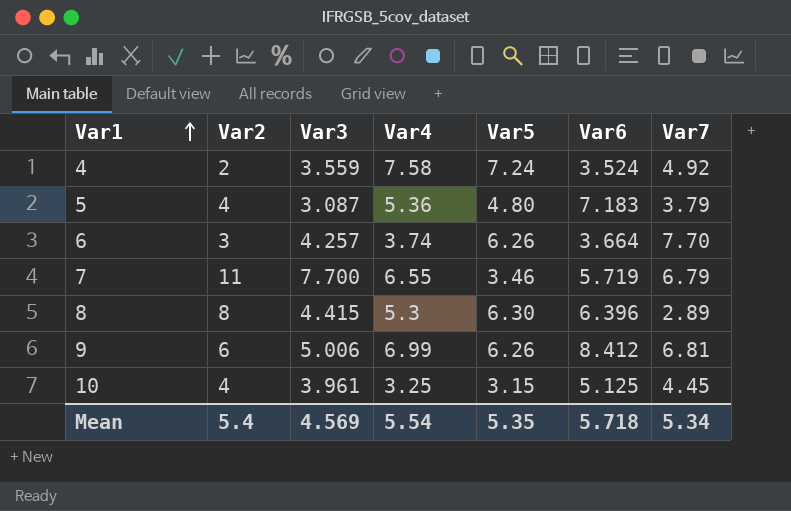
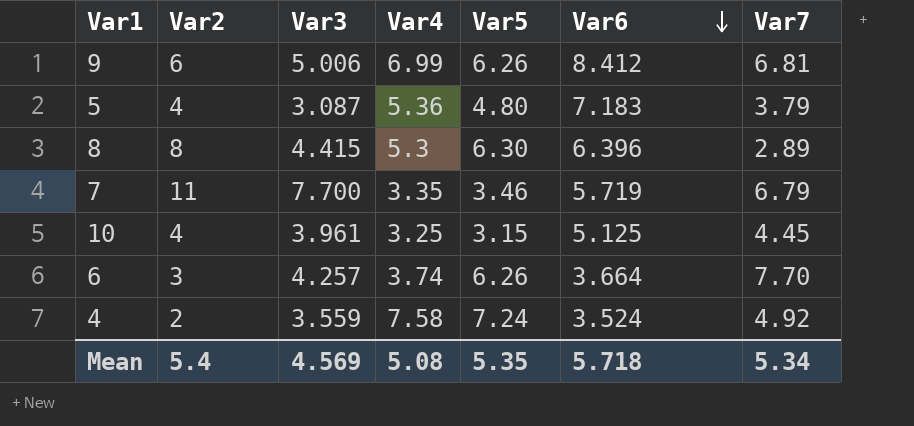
row order: Var1 ascending -> Var6 descending
7 | Var4: 6.55 -> 3.35
Mean | Var4: 5.54 -> 5.08

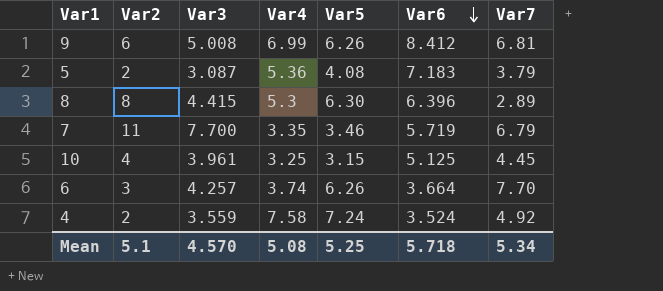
9 | Var3: 5.006 -> 5.008
5 | Var2: 4 -> 2
5 | Var5: 4.80 -> 4.08
Mean | Var2: 5.4 -> 5.1
Mean | Var3: 4.569 -> 4.570
Mean | Var5: 5.35 -> 5.25

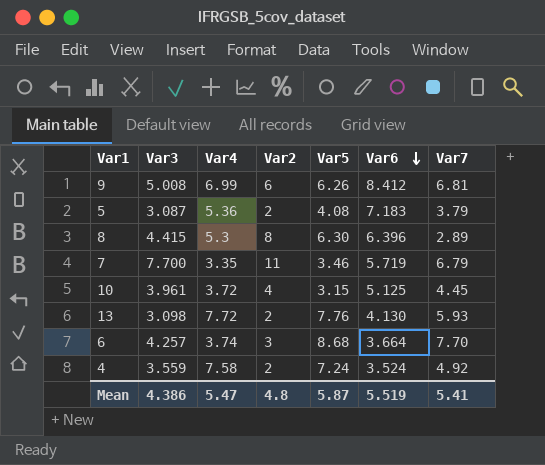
column Var2 | position: 2 -> 4
10 | Var4: 3.25 -> 3.72
row 13: none -> 3.098 | 7.72 | 2 | 7.76 | 4.130 | 5.93
6 | Var5: 6.26 -> 8.68
Mean | Var3: 4.570 -> 4.386
Mean | Var4: 5.08 -> 5.47
Mean | Var2: 5.1 -> 4.8
Mean | Var5: 5.25 -> 5.87
Mean | Var6: 5.718 -> 5.519
Mean | Var7: 5.34 -> 5.41

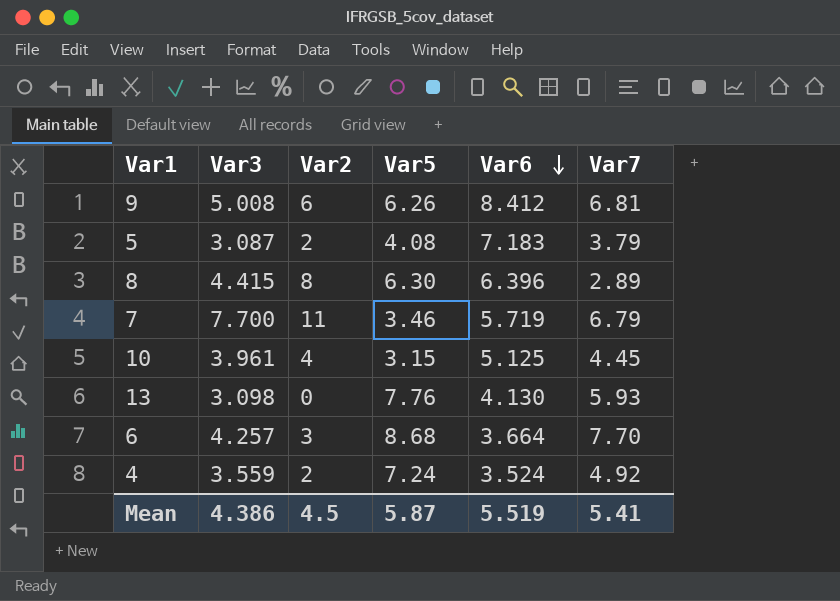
column Var4 | position: 3 -> none
13 | Var2: 2 -> 0
Mean | Var2: 4.8 -> 4.5

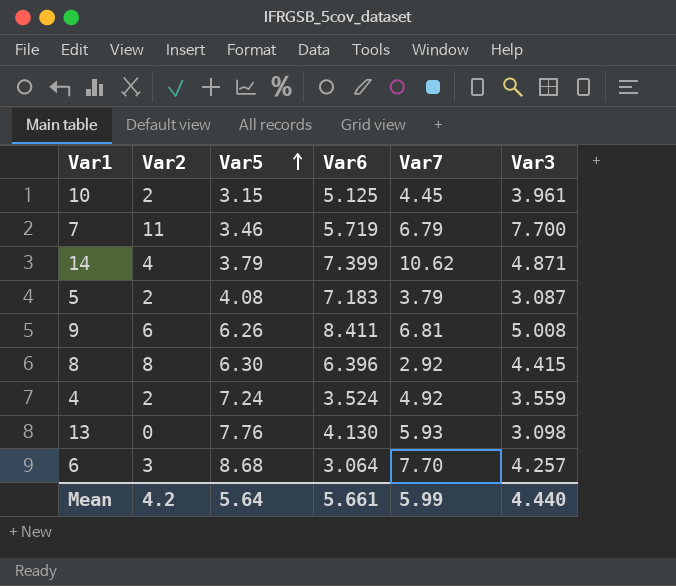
row order: Var6 descending -> Var5 ascending
column Var3 | position: 2 -> 6
10 | Var2: 4 -> 2
row 14: none -> 4 | 3.79 | 7.399 | 10.62 | 4.871
9 | Var6: 8.412 -> 8.411
8 | Var7: 2.89 -> 2.92
6 | Var6: 3.664 -> 3.064
Mean | Var2: 4.5 -> 4.2
Mean | Var5: 5.87 -> 5.64
Mean | Var6: 5.519 -> 5.661
Mean | Var7: 5.41 -> 5.99
Mean | Var3: 4.386 -> 4.440

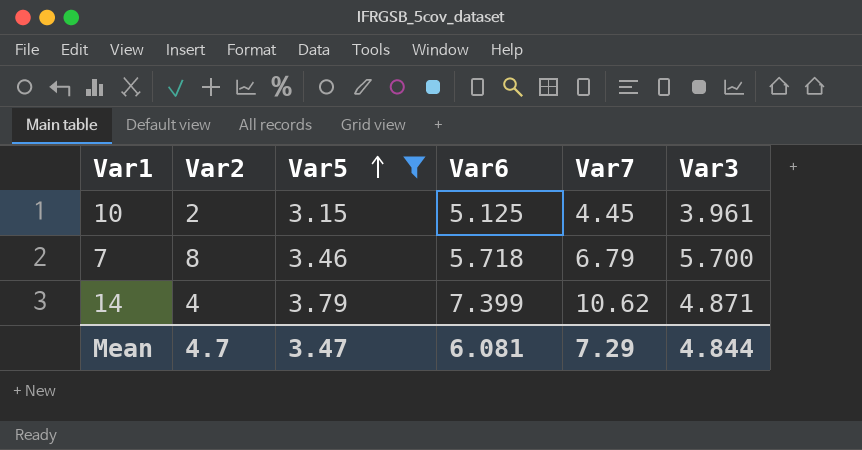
filter: none -> Var5 <= 3.79
7 | Var2: 11 -> 8
7 | Var6: 5.719 -> 5.718
7 | Var3: 7.700 -> 5.700
Mean | Var2: 4.2 -> 4.7
Mean | Var5: 5.64 -> 3.47
Mean | Var6: 5.661 -> 6.081
Mean | Var7: 5.99 -> 7.29
Mean | Var3: 4.440 -> 4.844

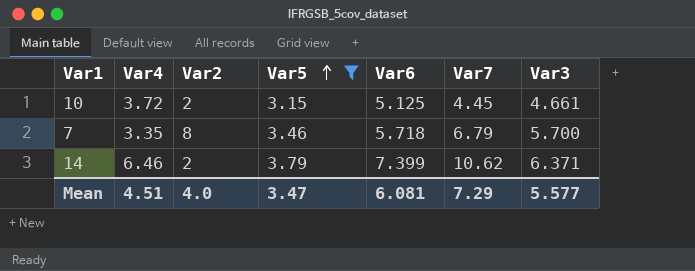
column Var4 | position: none -> 2
10 | Var3: 3.961 -> 4.661
14 | Var2: 4 -> 2
14 | Var3: 4.871 -> 6.371
Mean | Var2: 4.7 -> 4.0
Mean | Var3: 4.844 -> 5.577

